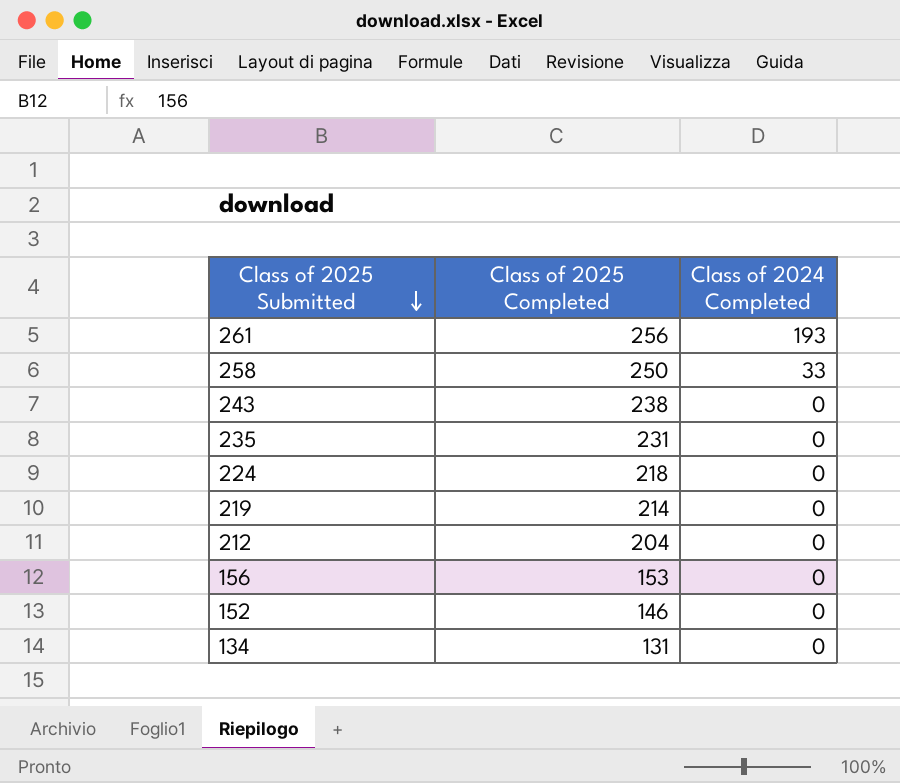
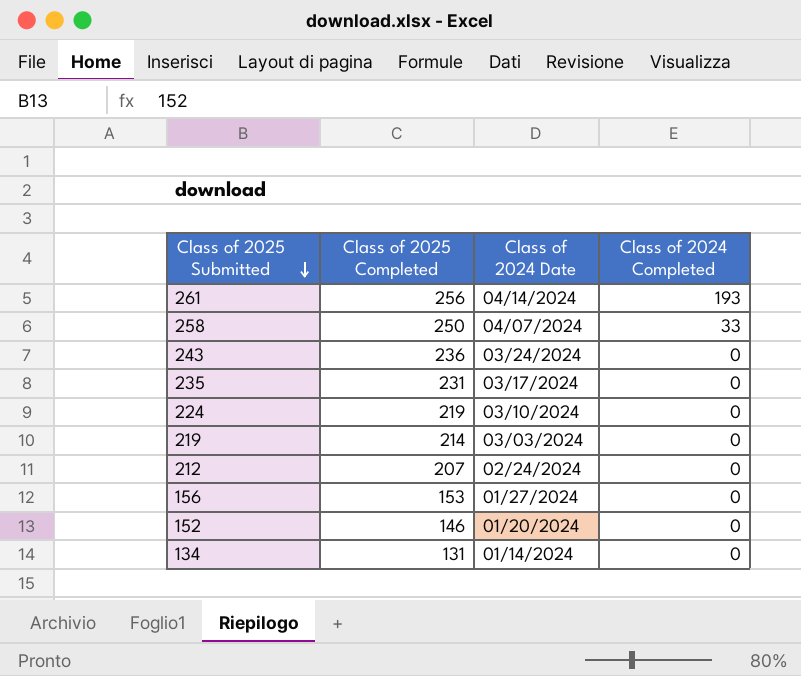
column Class of 2024 Date | position: none -> 3
243 | Class of 2025 Completed: 238 -> 236
224 | Class of 2025 Completed: 218 -> 219
212 | Class of 2025 Completed: 204 -> 207

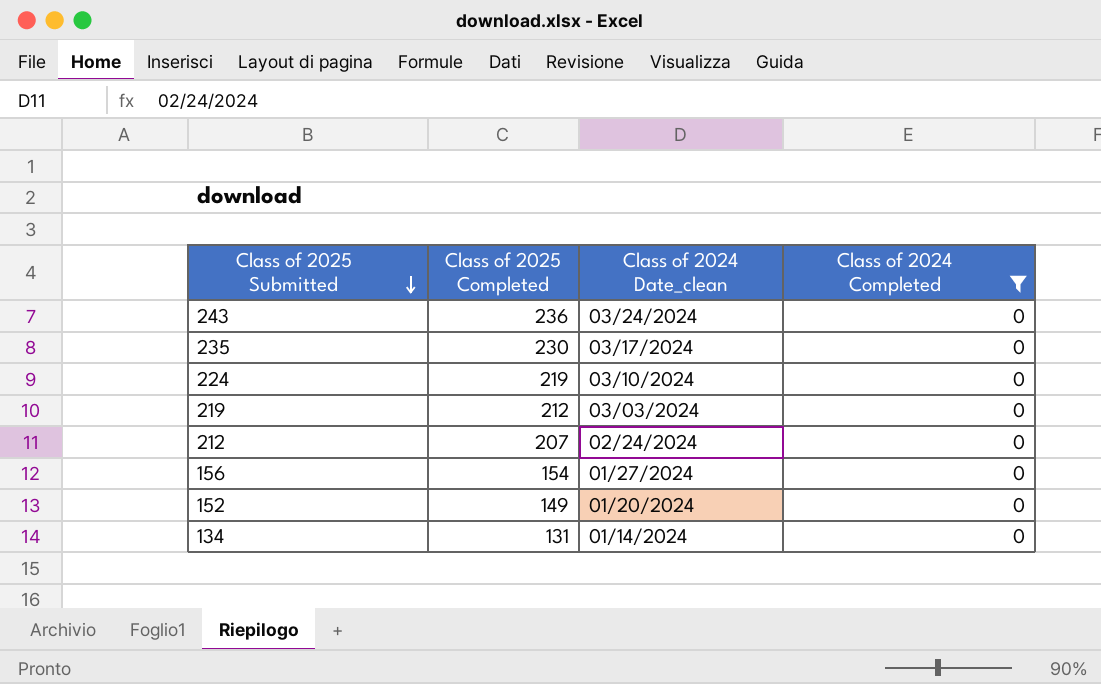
filter: none -> Class of 2024 Completed = 0
column name: Class of 2024 Date -> Class of 2024 Date_clean
235 | Class of 2025 Completed: 231 -> 230
219 | Class of 2025 Completed: 214 -> 212
156 | Class of 2025 Completed: 153 -> 154
152 | Class of 2025 Completed: 146 -> 149

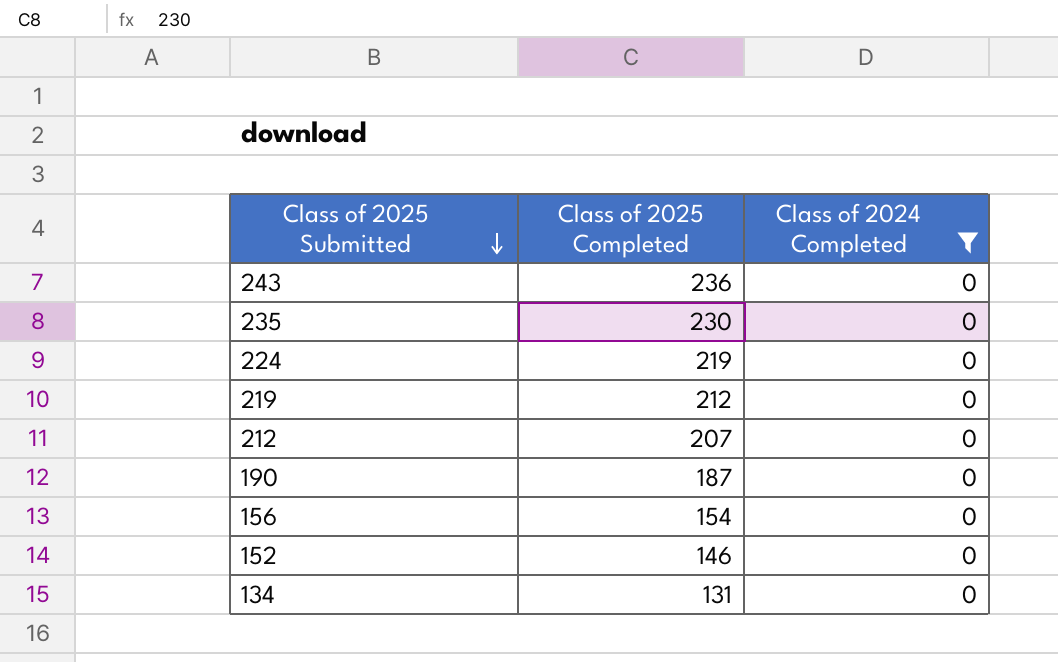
column Class of 2024 Date_clean | position: 3 -> none
row 190: none -> 187 | 0
152 | Class of 2025 Completed: 149 -> 146

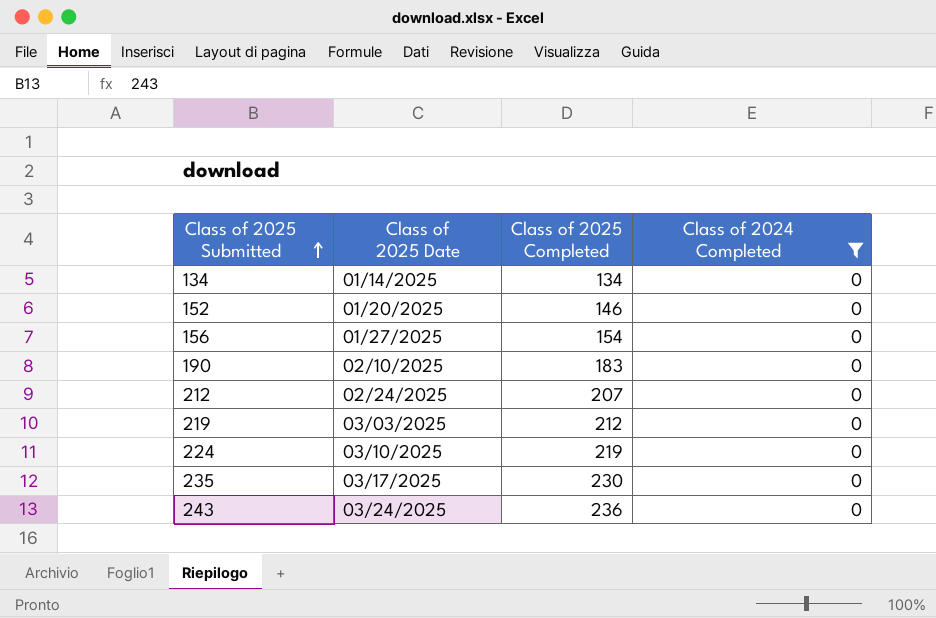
row order: Class of 2025 Submitted descending -> Class of 2025 Submitted ascending
column Class of 2025 Date | position: none -> 2
134 | Class of 2025 Completed: 131 -> 134
190 | Class of 2025 Completed: 187 -> 183

